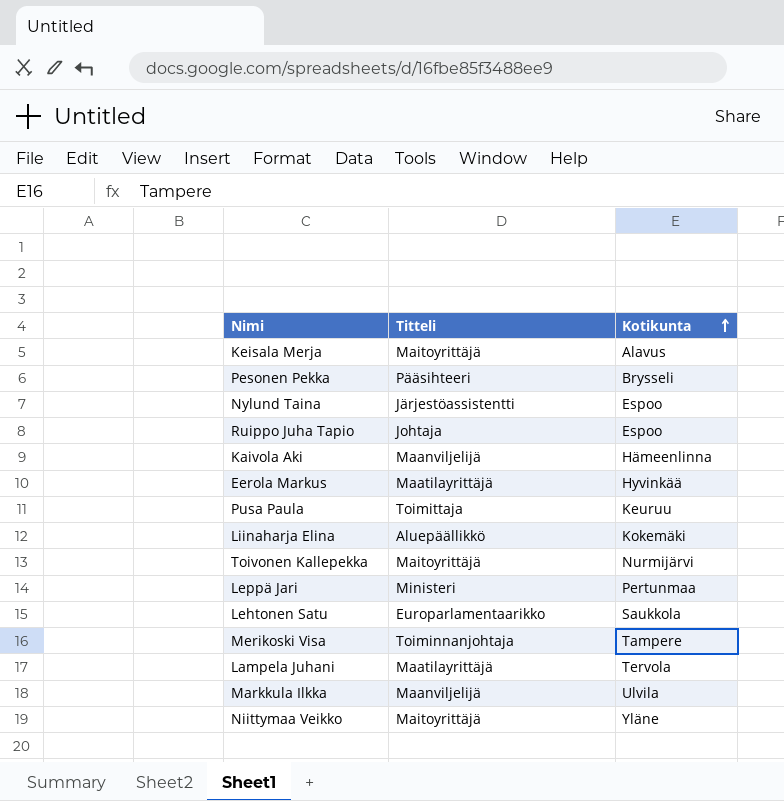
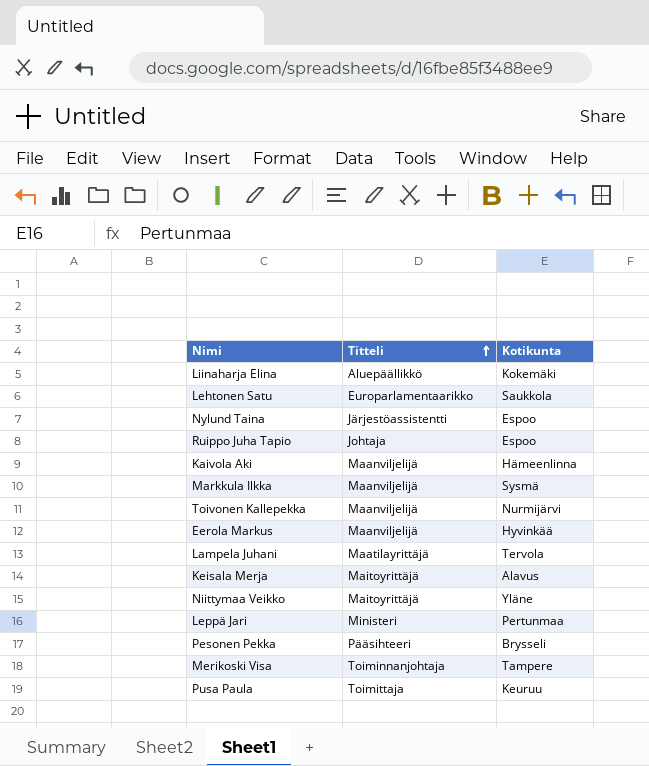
row order: Kotikunta ascending -> Titteli ascending
Markkula Ilkka | Kotikunta: Ulvila -> Sysmä
Toivonen Kallepekka | Titteli: Maitoyrittäjä -> Maanviljelijä
Eerola Markus | Titteli: Maatilayrittäjä -> Maanviljelijä

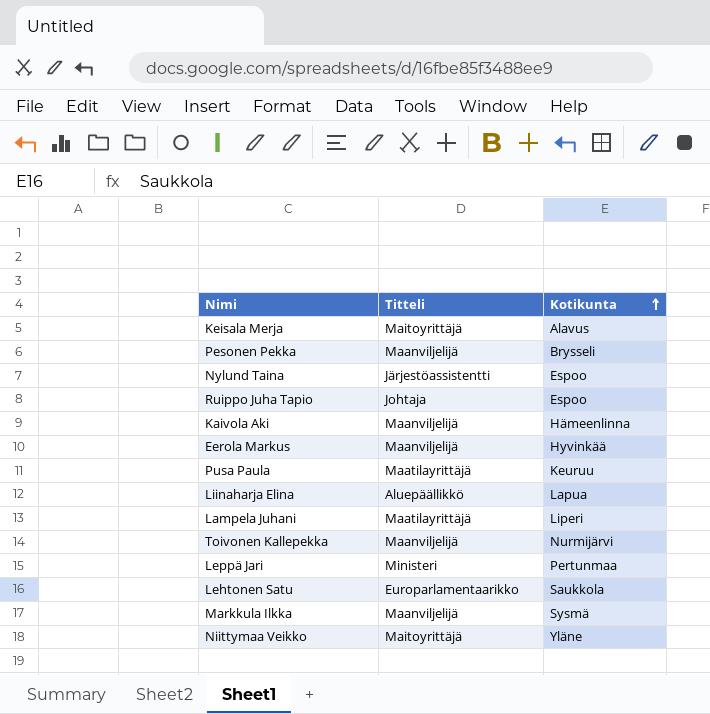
row order: Titteli ascending -> Kotikunta ascending
row Merikoski Visa: Toiminnanjohtaja | Tampere -> none
Pesonen Pekka | Titteli: Pääsihteeri -> Maanviljelijä
Pusa Paula | Titteli: Toimittaja -> Maatilayrittäjä
Liinaharja Elina | Kotikunta: Kokemäki -> Lapua
Lampela Juhani | Kotikunta: Tervola -> Liperi

